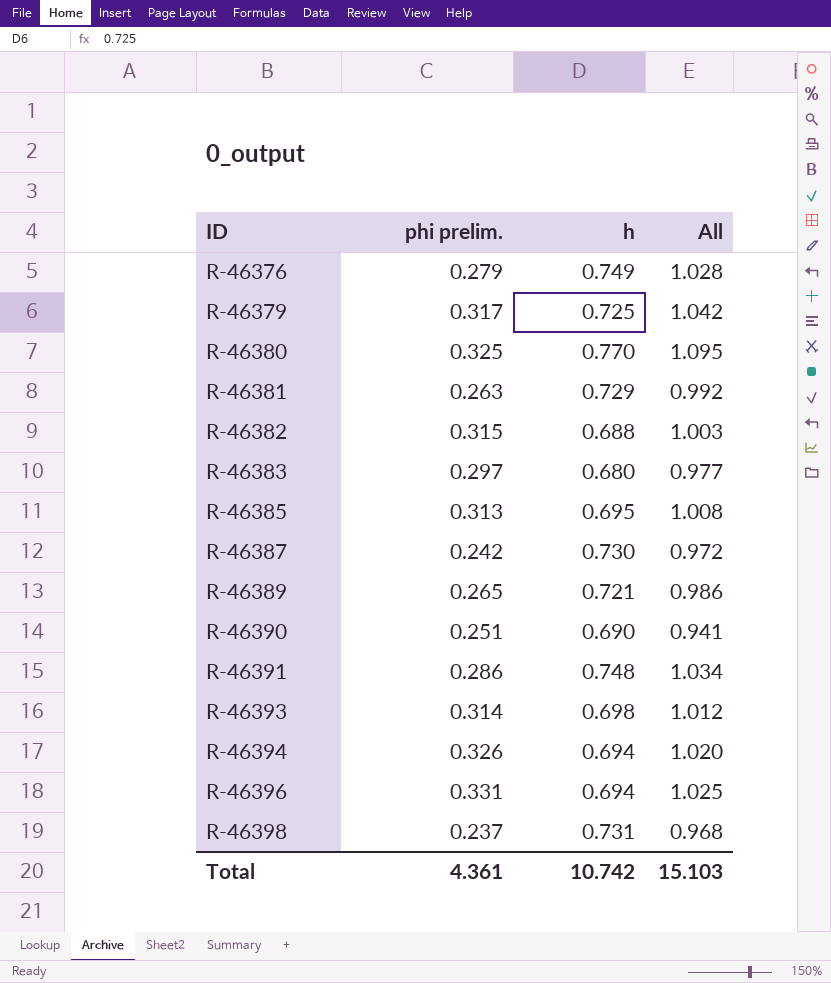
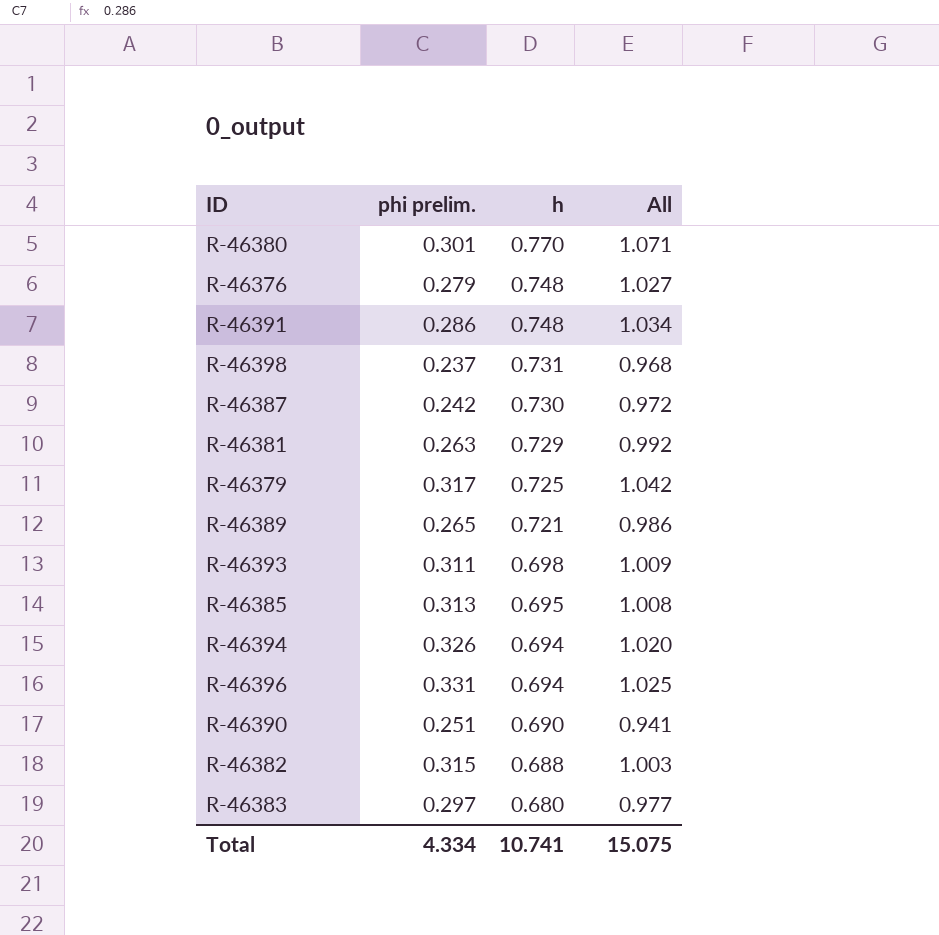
row order: ID ascending -> h descending
R-46380 | phi prelim.: 0.325 -> 0.301
R-46380 | All: 1.095 -> 1.071
R-46376 | h: 0.749 -> 0.748
R-46376 | All: 1.028 -> 1.027
R-46393 | phi prelim.: 0.314 -> 0.311
R-46393 | All: 1.012 -> 1.009
Total | phi prelim.: 4.361 -> 4.334
Total | h: 10.742 -> 10.741
Total | All: 15.103 -> 15.075

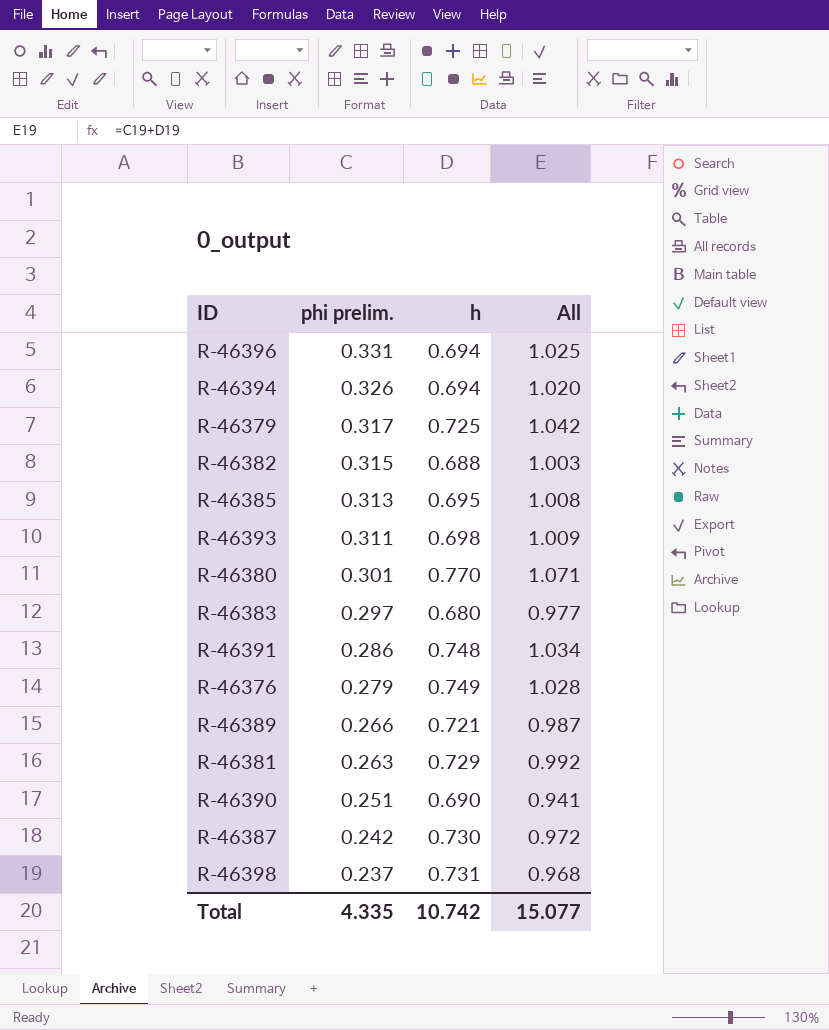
row order: h descending -> phi prelim. descending
R-46376 | h: 0.748 -> 0.749
R-46376 | All: 1.027 -> 1.028
R-46389 | phi prelim.: 0.265 -> 0.266
R-46389 | All: 0.986 -> 0.987
Total | phi prelim.: 4.334 -> 4.335
Total | h: 10.741 -> 10.742
Total | All: 15.075 -> 15.077

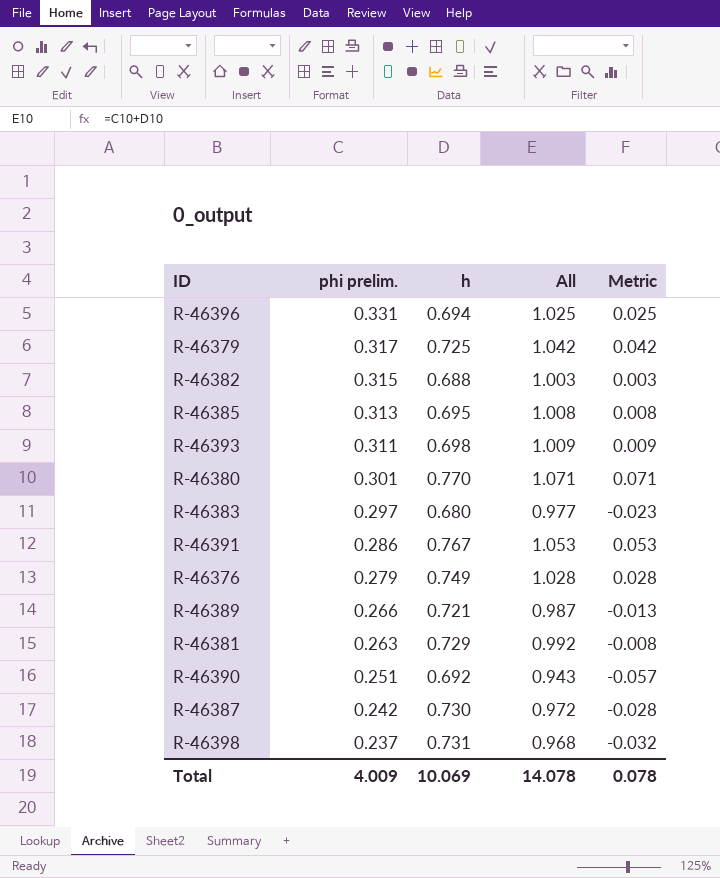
column Metric | formula: none -> [All] - 1
row R-46394: 0.326 | 0.694 | 1.020 -> none
R-46391 | h: 0.748 -> 0.767
R-46391 | All: 1.034 -> 1.053
R-46390 | h: 0.690 -> 0.692
R-46390 | All: 0.941 -> 0.943
Total | phi prelim.: 4.335 -> 4.009
Total | h: 10.742 -> 10.069
Total | All: 15.077 -> 14.078

